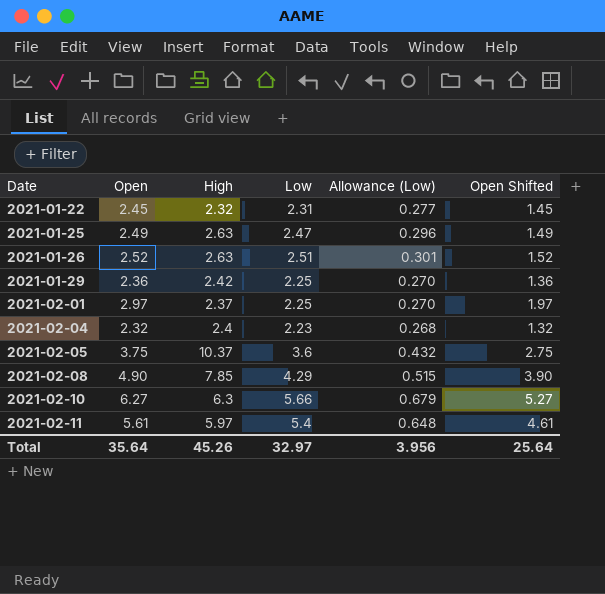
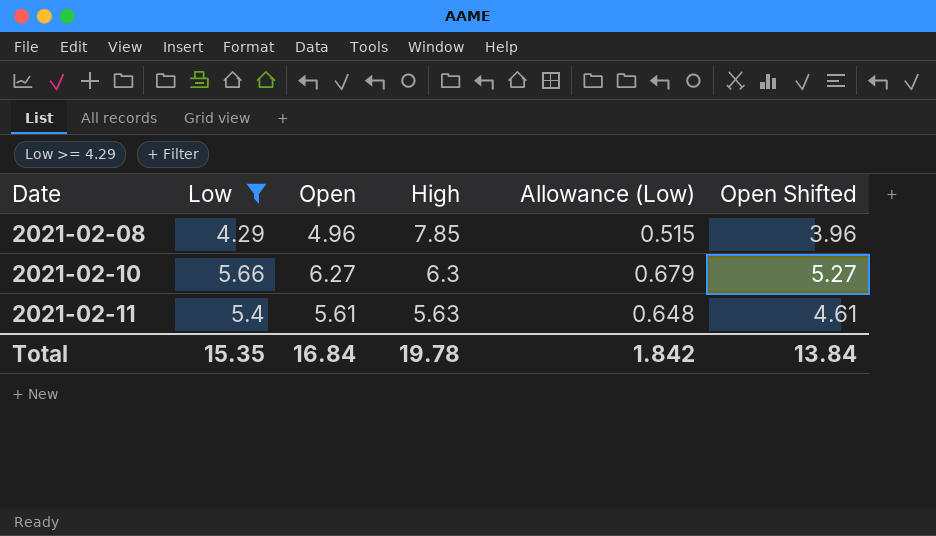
filter: none -> Low >= 4.29
column Low | position: 4 -> 2
2021-02-08 | Open: 4.90 -> 4.96
2021-02-08 | Open Shifted: 3.90 -> 3.96
2021-02-11 | High: 5.97 -> 5.63
Total | Low: 32.97 -> 15.35
Total | Open: 35.64 -> 16.84
Total | High: 45.26 -> 19.78
Total | Allowance (Low): 3.956 -> 1.842
Total | Open Shifted: 25.64 -> 13.84

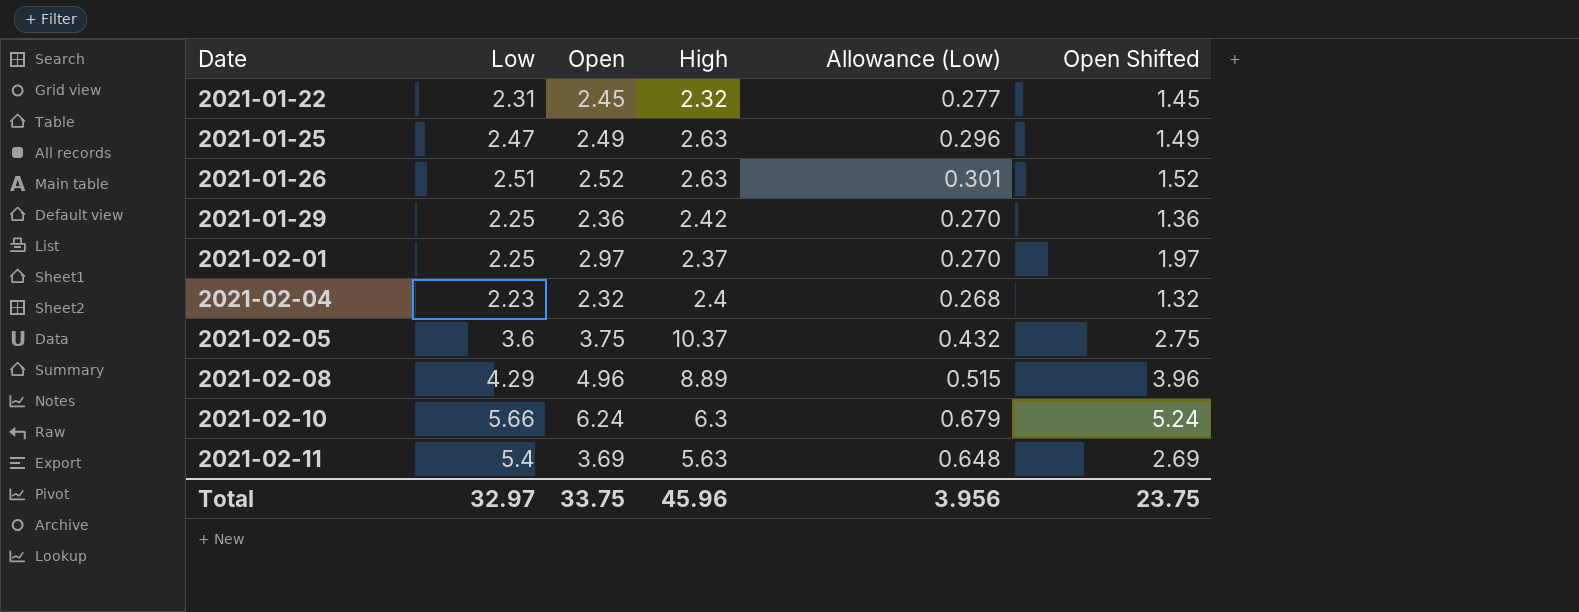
filter: Low >= 4.29 -> none
2021-02-08 | High: 7.85 -> 8.89
2021-02-10 | Open: 6.27 -> 6.24
2021-02-10 | Open Shifted: 5.27 -> 5.24
2021-02-11 | Open: 5.61 -> 3.69
2021-02-11 | Open Shifted: 4.61 -> 2.69
Total | Low: 15.35 -> 32.97
Total | Open: 16.84 -> 33.75
Total | High: 19.78 -> 45.96
Total | Allowance (Low): 1.842 -> 3.956
Total | Open Shifted: 13.84 -> 23.75

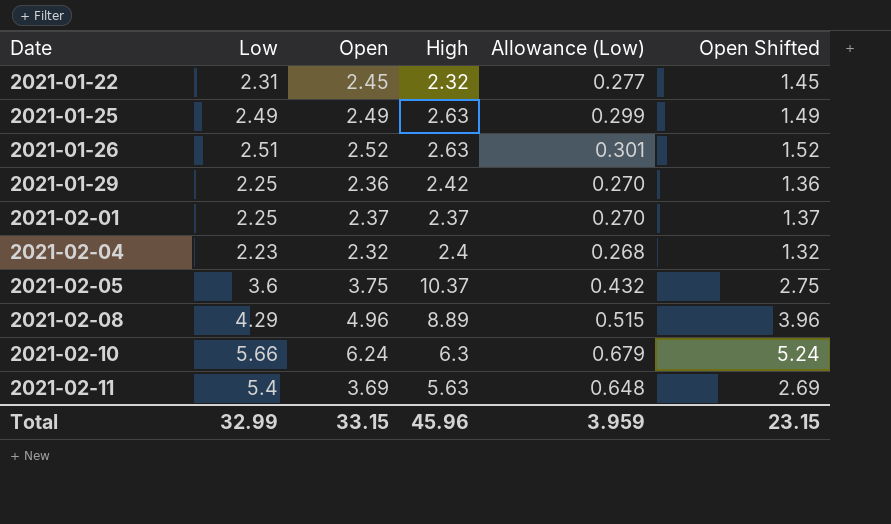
2021-01-25 | Low: 2.47 -> 2.49
2021-01-25 | Allowance (Low): 0.296 -> 0.299
2021-02-01 | Open: 2.97 -> 2.37
2021-02-01 | Open Shifted: 1.97 -> 1.37
Total | Low: 32.97 -> 32.99
Total | Open: 33.75 -> 33.15
Total | Allowance (Low): 3.956 -> 3.959
Total | Open Shifted: 23.75 -> 23.15

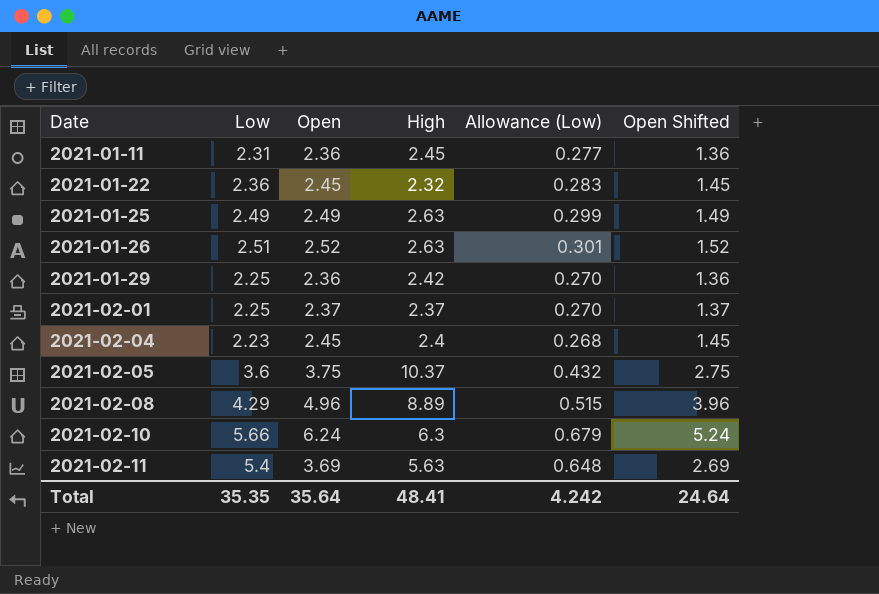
row 2021-01-11: none -> 2.31 | 2.36 | 2.45 | 0.277 | 1.36
2021-01-22 | Low: 2.31 -> 2.36
2021-01-22 | Allowance (Low): 0.277 -> 0.283
2021-02-04 | Open: 2.32 -> 2.45
2021-02-04 | Open Shifted: 1.32 -> 1.45
Total | Low: 32.99 -> 35.35
Total | Open: 33.15 -> 35.64
Total | High: 45.96 -> 48.41
Total | Allowance (Low): 3.959 -> 4.242
Total | Open Shifted: 23.15 -> 24.64

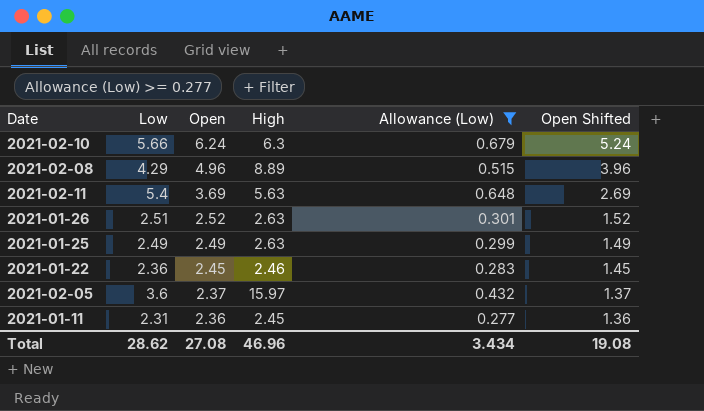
filter: none -> Allowance (Low) >= 0.277
row order: Date ascending -> Open descending
2021-01-22 | High: 2.32 -> 2.46
2021-02-05 | Open: 3.75 -> 2.37
2021-02-05 | High: 10.37 -> 15.97
2021-02-05 | Open Shifted: 2.75 -> 1.37
Total | Low: 35.35 -> 28.62
Total | Open: 35.64 -> 27.08
Total | High: 48.41 -> 46.96
Total | Allowance (Low): 4.242 -> 3.434
Total | Open Shifted: 24.64 -> 19.08

